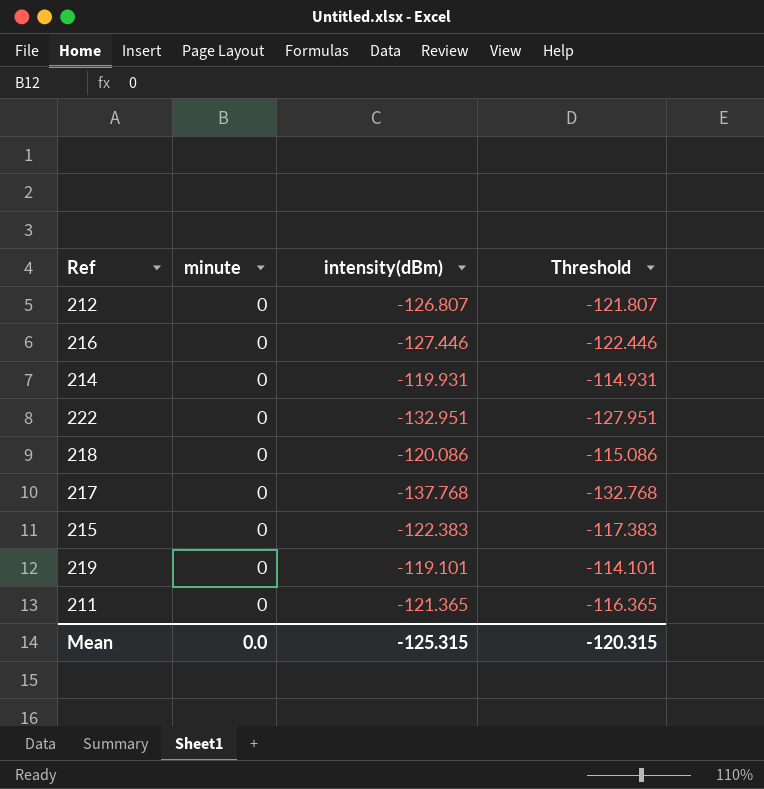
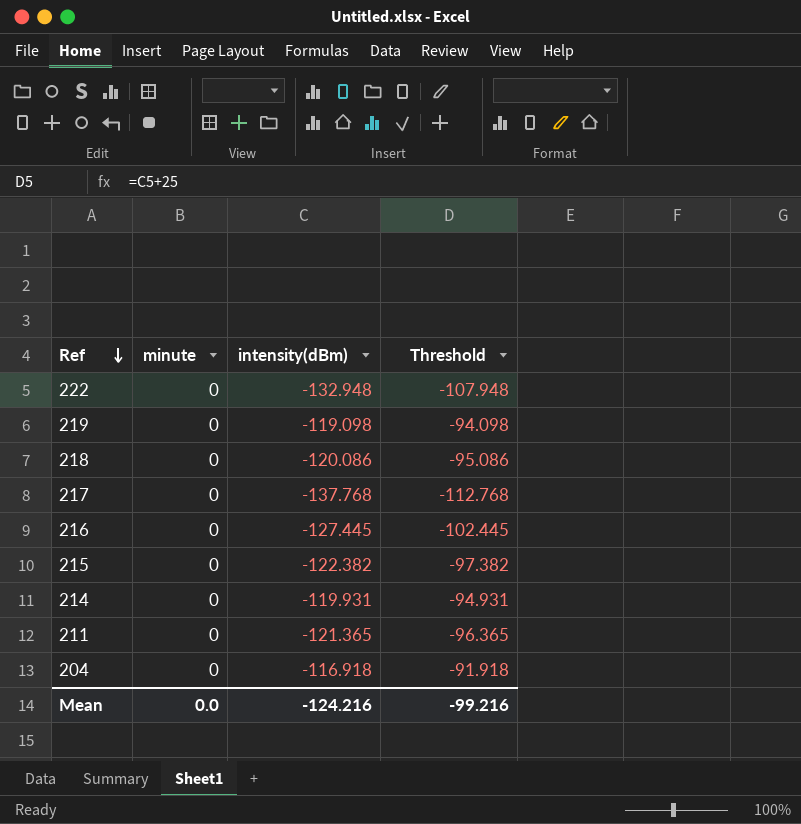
row order: none -> Ref descending
column Threshold | formula: [intensity(dBm)] + 5 -> [intensity(dBm)] + 25
row 212: 0 | -126.807 | -121.807 -> none
222 | intensity(dBm): -132.951 -> -132.948
219 | intensity(dBm): -119.101 -> -119.098
216 | intensity(dBm): -127.446 -> -127.445
215 | intensity(dBm): -122.383 -> -122.382
row 204: none -> 0 | -116.918 | -91.918
Mean | intensity(dBm): -125.315 -> -124.216
Mean | Threshold: -120.315 -> -99.216

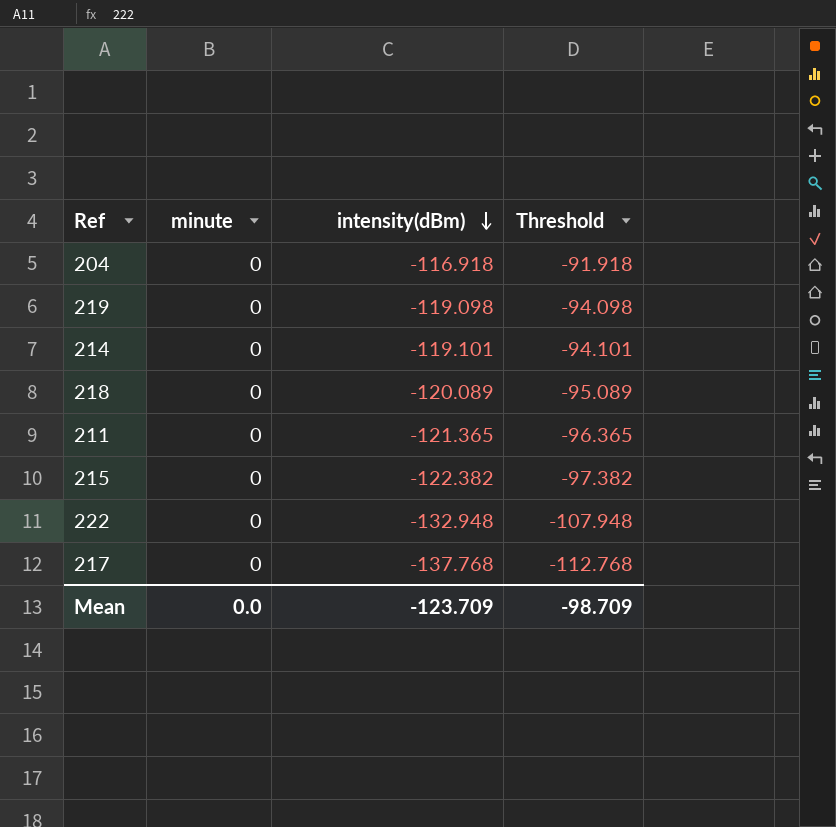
row order: Ref descending -> intensity(dBm) descending
row 216: 0 | -127.445 | -102.445 -> none
214 | intensity(dBm): -119.931 -> -119.101
214 | Threshold: -94.931 -> -94.101
218 | intensity(dBm): -120.086 -> -120.089
218 | Threshold: -95.086 -> -95.089
Mean | intensity(dBm): -124.216 -> -123.709
Mean | Threshold: -99.216 -> -98.709

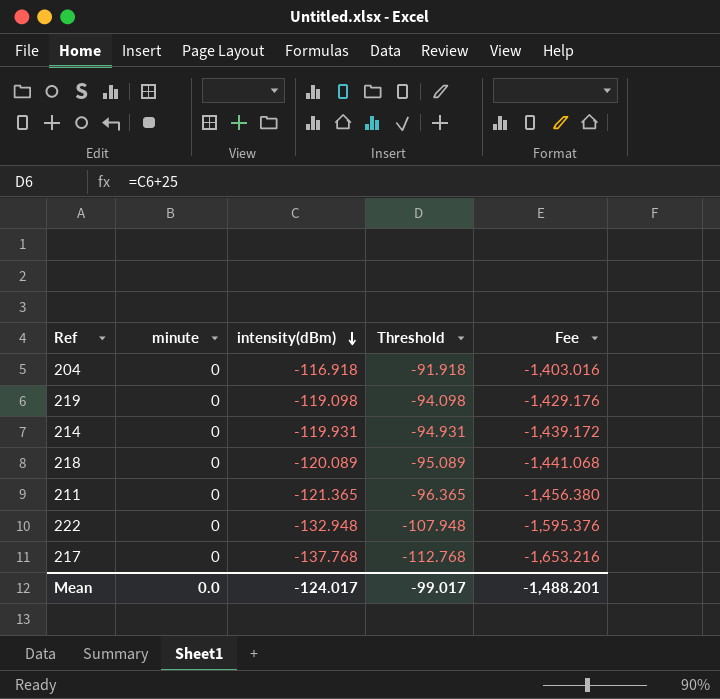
column Fee | formula: none -> [intensity(dBm)] * 12
row 215: 0 | -122.382 | -97.382 -> none
214 | intensity(dBm): -119.101 -> -119.931
214 | Threshold: -94.101 -> -94.931
Mean | intensity(dBm): -123.709 -> -124.017
Mean | Threshold: -98.709 -> -99.017

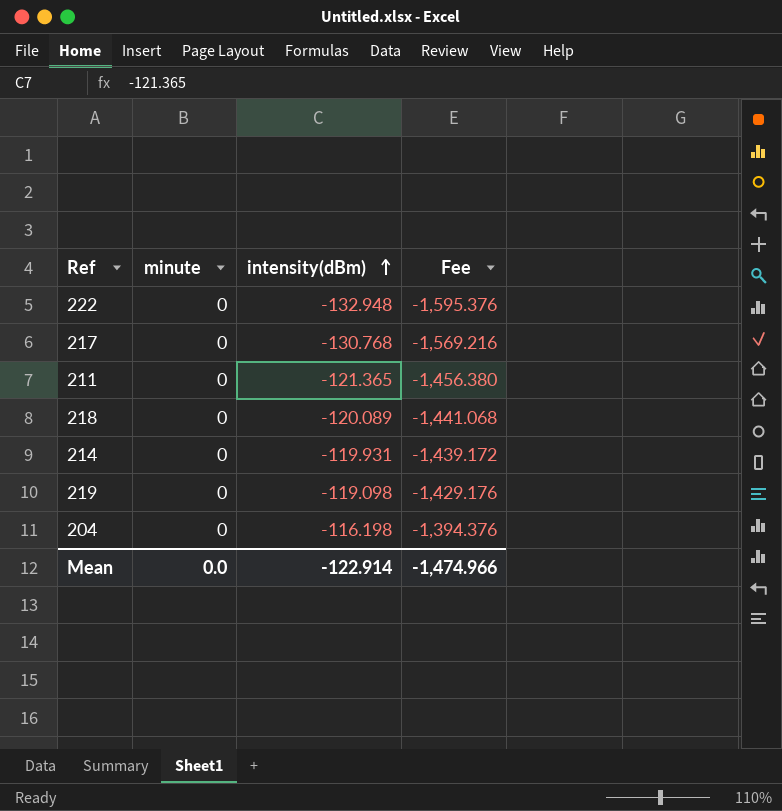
row order: intensity(dBm) descending -> intensity(dBm) ascending
column Threshold | formula: [intensity(dBm)] + 25 -> none
217 | intensity(dBm): -137.768 -> -130.768
217 | Fee: -1,653.216 -> -1,569.216
204 | intensity(dBm): -116.918 -> -116.198
204 | Fee: -1,403.016 -> -1,394.376
Mean | intensity(dBm): -124.017 -> -122.914
Mean | Fee: -1,488.201 -> -1,474.966

